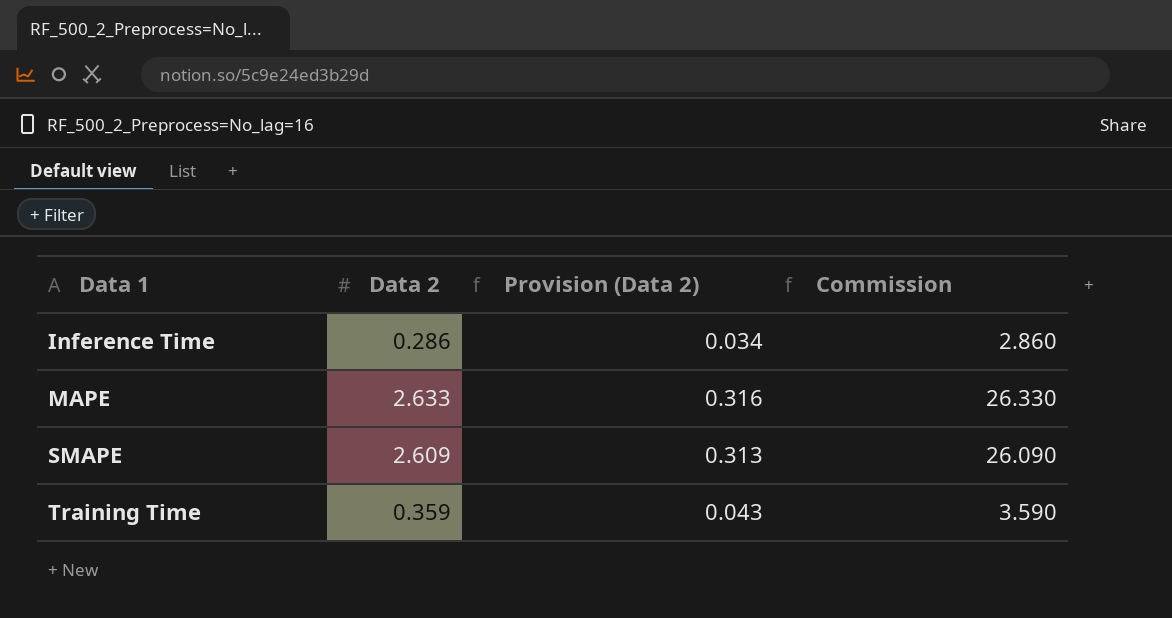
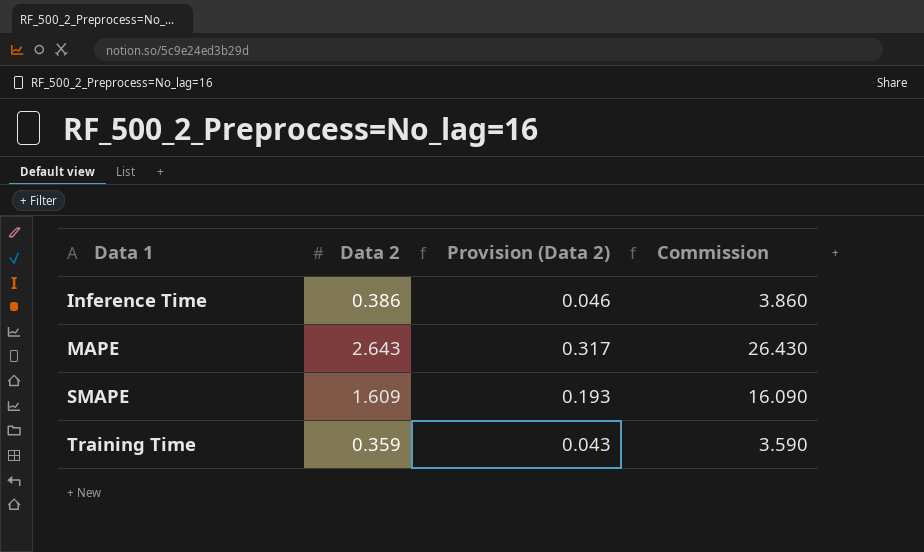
Inference Time | Data 2: 0.286 -> 0.386
Inference Time | Provision (Data 2): 0.034 -> 0.046
Inference Time | Commission: 2.860 -> 3.860
MAPE | Data 2: 2.633 -> 2.643
MAPE | Provision (Data 2): 0.316 -> 0.317
MAPE | Commission: 26.330 -> 26.430
SMAPE | Data 2: 2.609 -> 1.609
SMAPE | Provision (Data 2): 0.313 -> 0.193
SMAPE | Commission: 26.090 -> 16.090

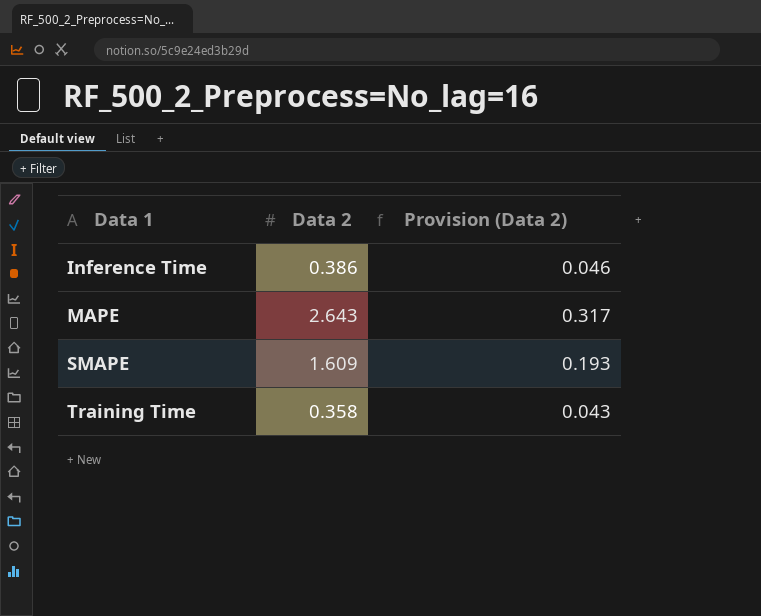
column Commission | formula: [Data 2] * 10 -> none
Training Time | Data 2: 0.359 -> 0.358

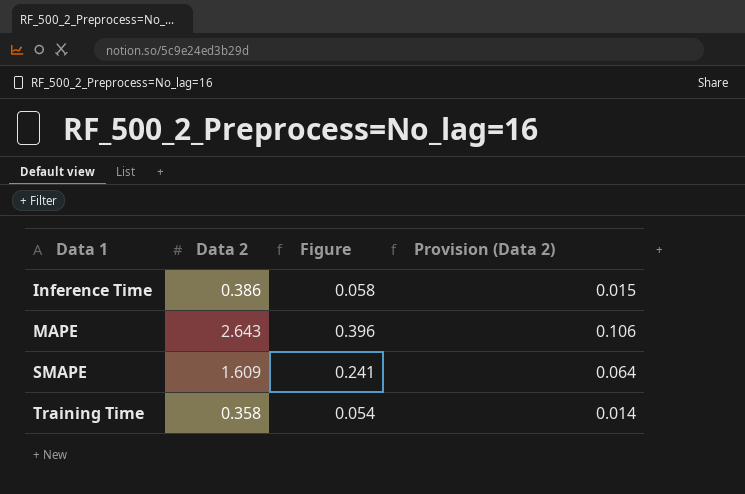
column Figure | formula: none -> [Data 2] * 0.15
column Provision (Data 2) | formula: [Data 2] * 0.12 -> [Data 2] * 0.04

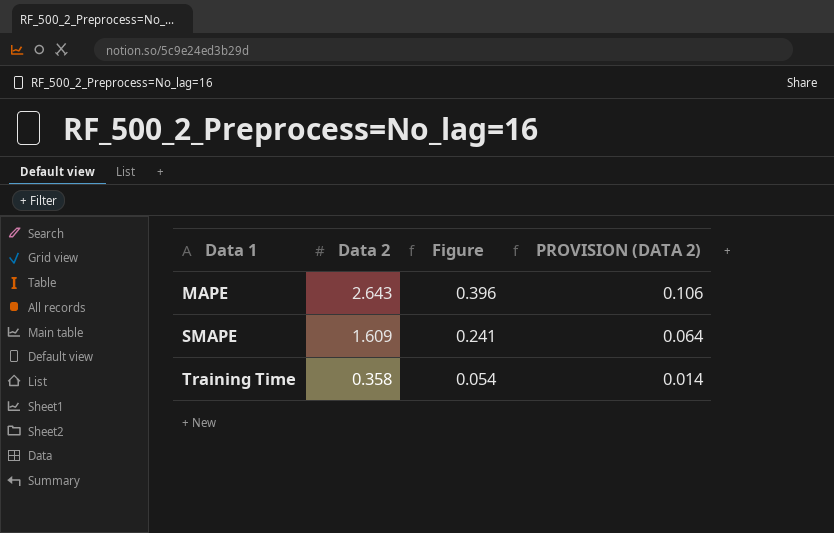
column name: Provision (Data 2) -> PROVISION (DATA 2)
row Inference Time: 0.386 | 0.058 | 0.015 -> none

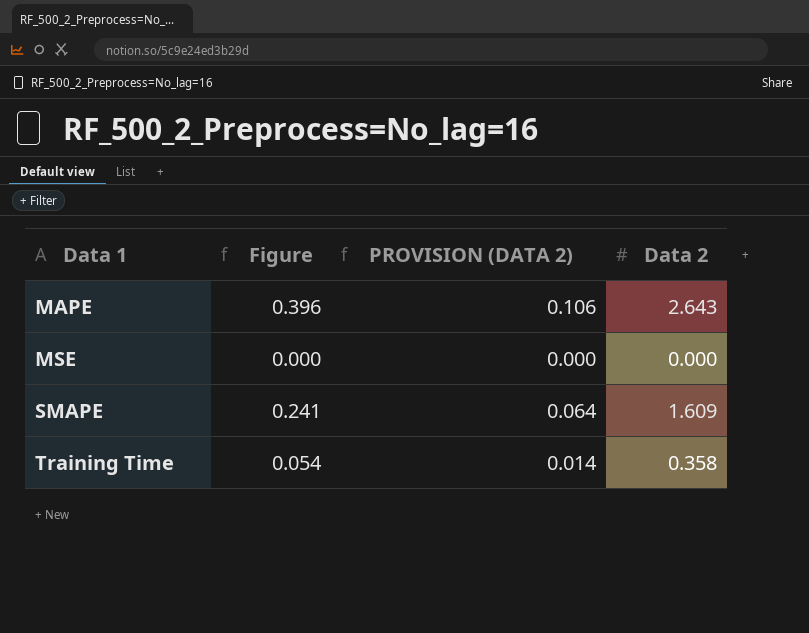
column Data 2 | position: 2 -> 4
row MSE: none -> 0.000 | 0.000 | 0.000

